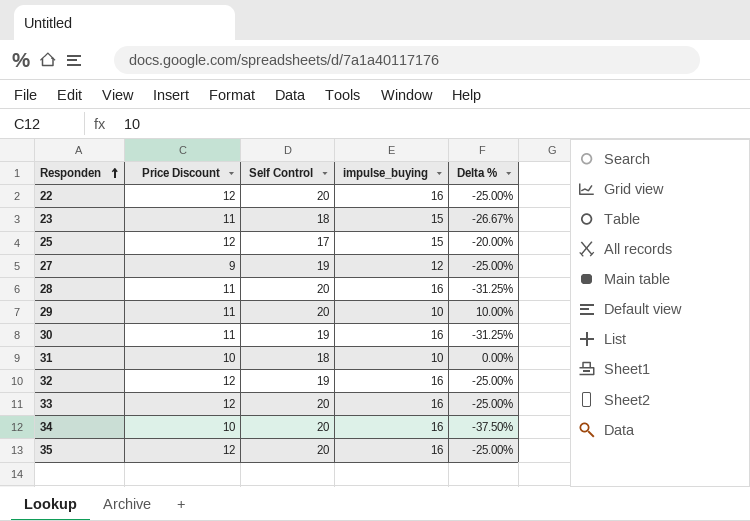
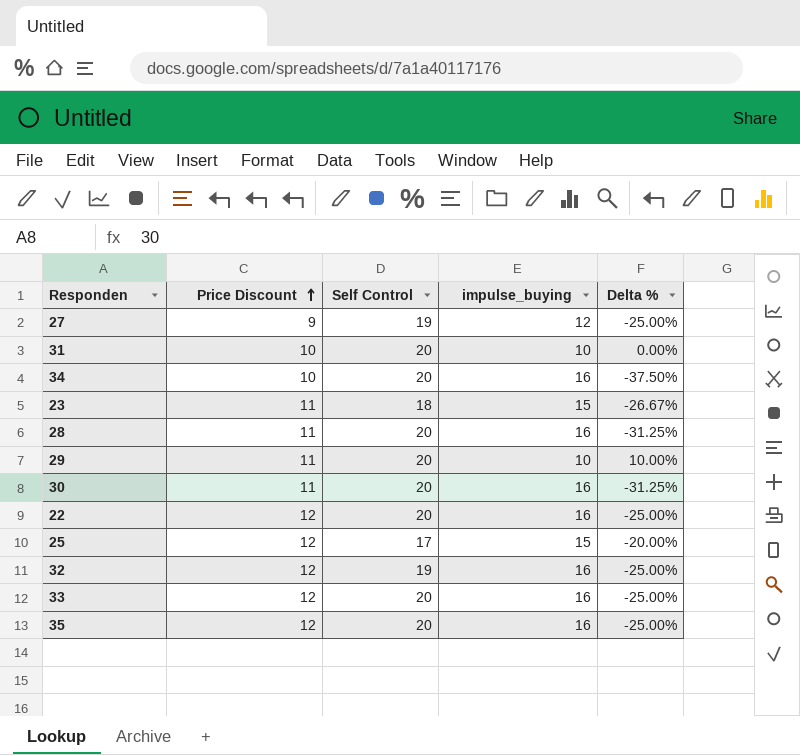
row order: Responden ascending -> Price Discount ascending
31 | Self Control: 18 -> 20
30 | Self Control: 19 -> 20

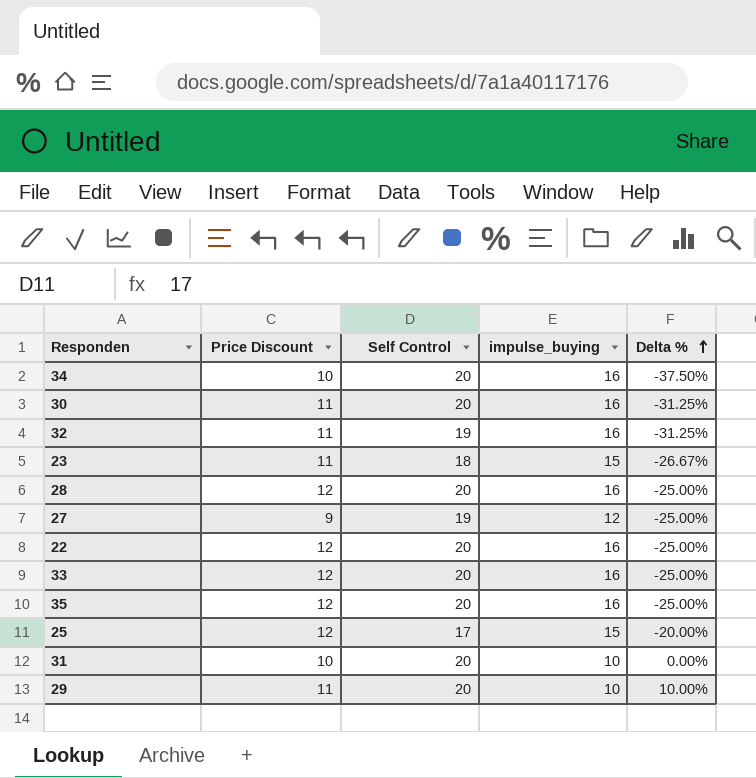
row order: Price Discount ascending -> Delta % ascending
32 | Price Discount: 12 -> 11
32 | Delta %: -25.00% -> -31.25%
28 | Price Discount: 11 -> 12
28 | Delta %: -31.25% -> -25.00%

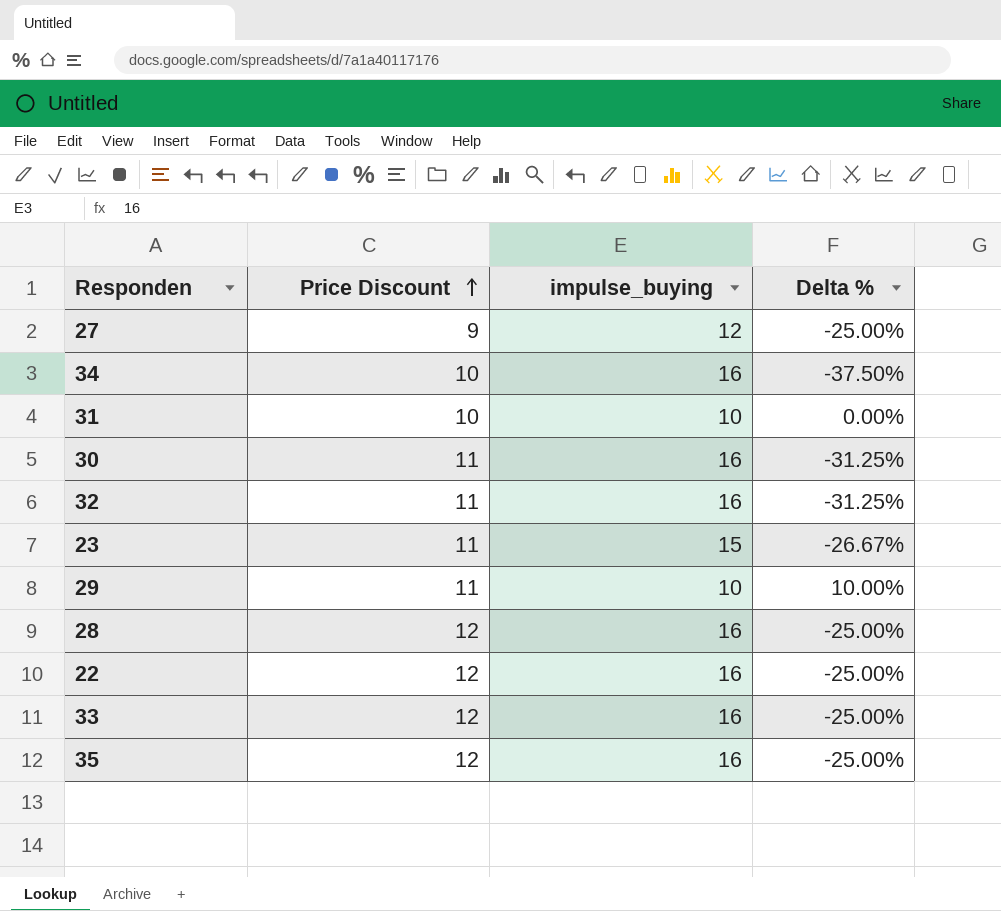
row order: Delta % ascending -> Price Discount ascending
column Self Control | position: 3 -> none
row 25: 12 | 17 | 15 | -20.00% -> none

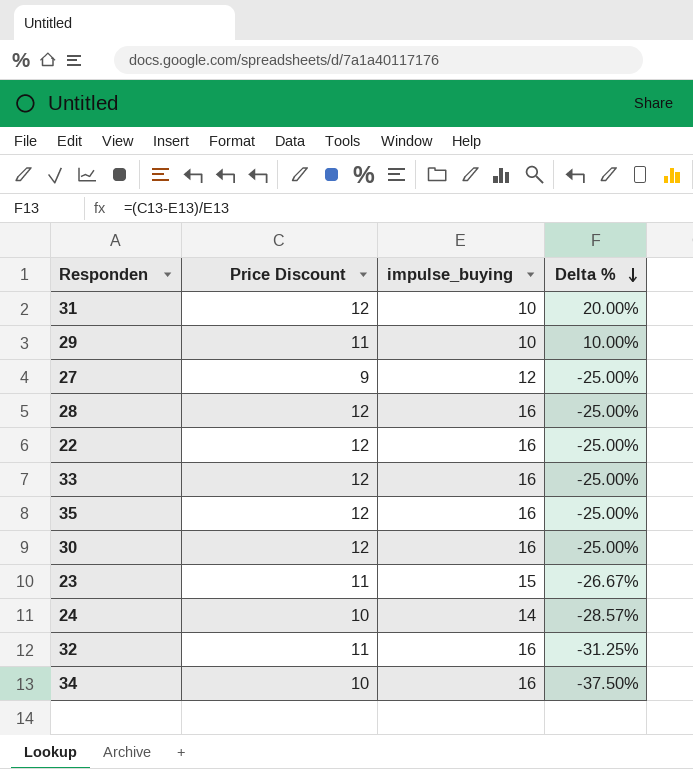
row order: Price Discount ascending -> Delta % descending
31 | Price Discount: 10 -> 12
31 | Delta %: 0.00% -> 20.00%
30 | Price Discount: 11 -> 12
30 | Delta %: -31.25% -> -25.00%
row 24: none -> 10 | 14 | -28.57%

